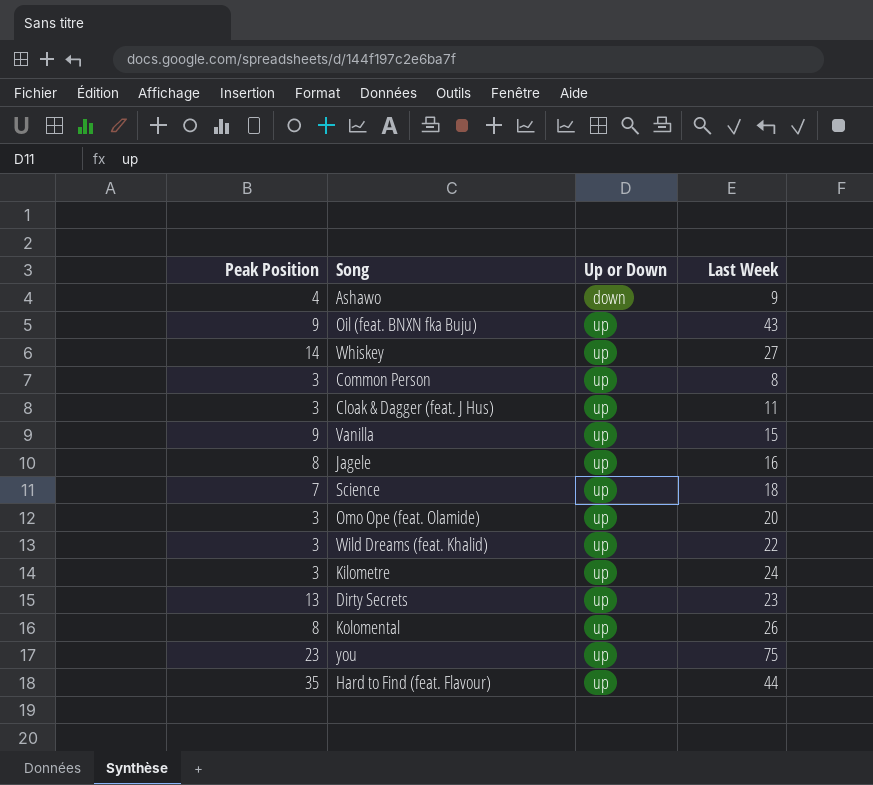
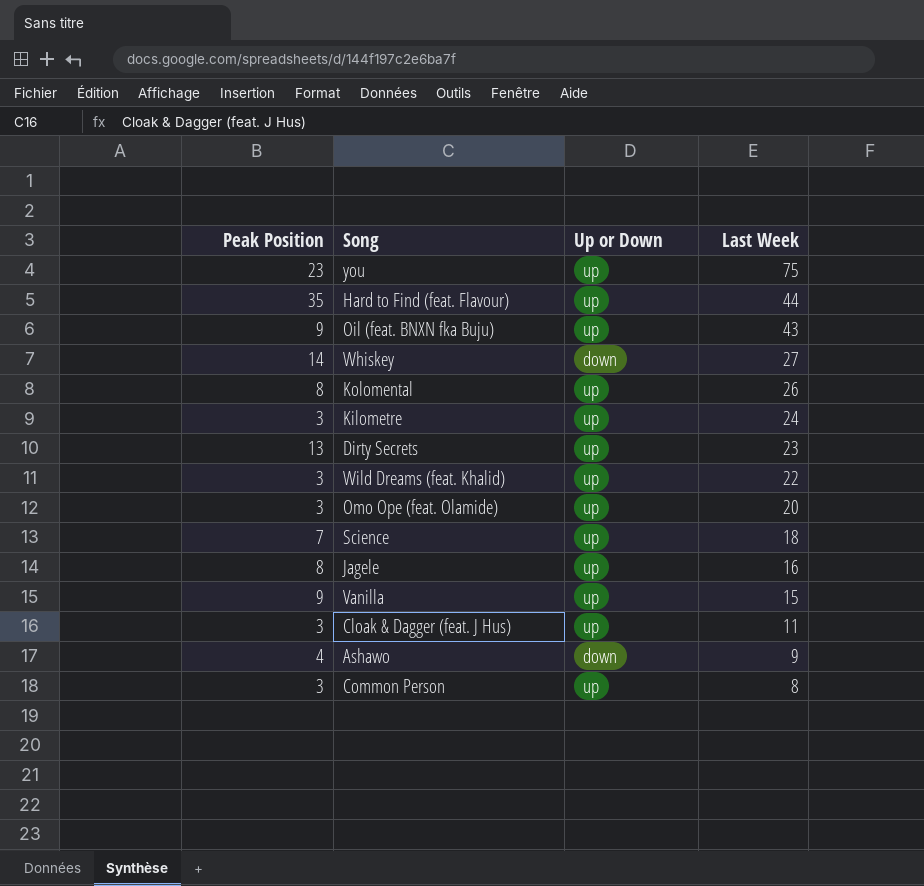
row order: Up or Down ascending -> Last Week descending
Whiskey | Up or Down: up -> down

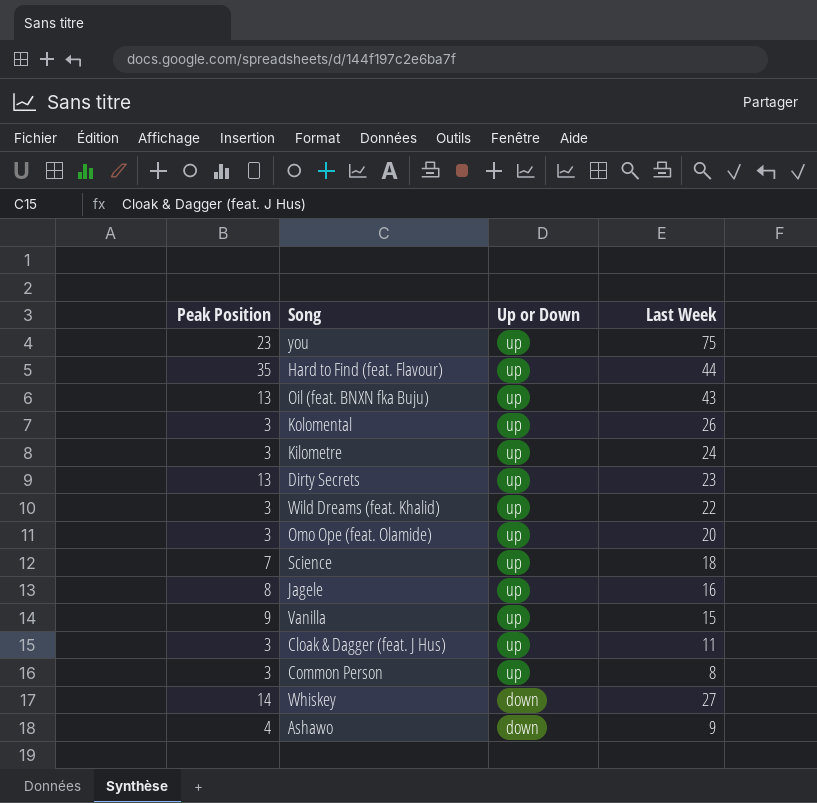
row order: Last Week descending -> Up or Down descending
Oil (feat. BNXN fka Buju) | Peak Position: 9 -> 13
Kolomental | Peak Position: 8 -> 3

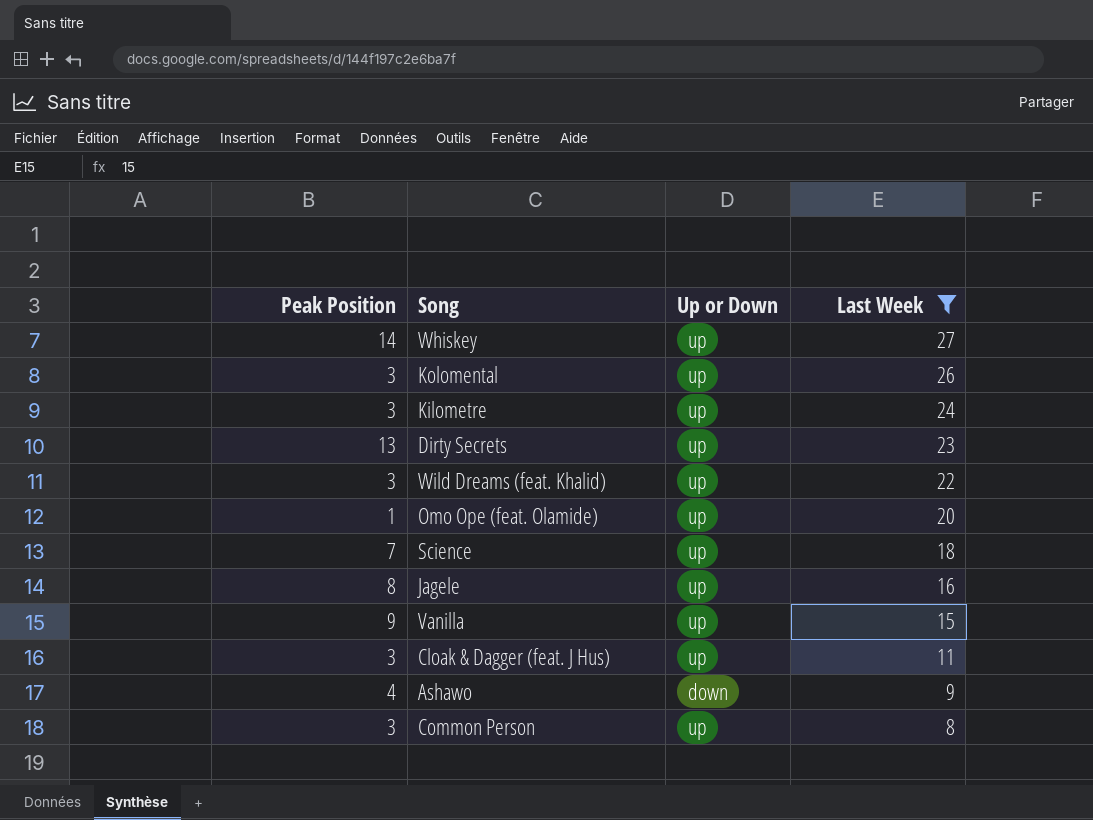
filter: none -> Last Week <= 27
row order: Up or Down descending -> Last Week descending
Whiskey | Up or Down: down -> up
Omo Ope (feat. Olamide) | Peak Position: 3 -> 1

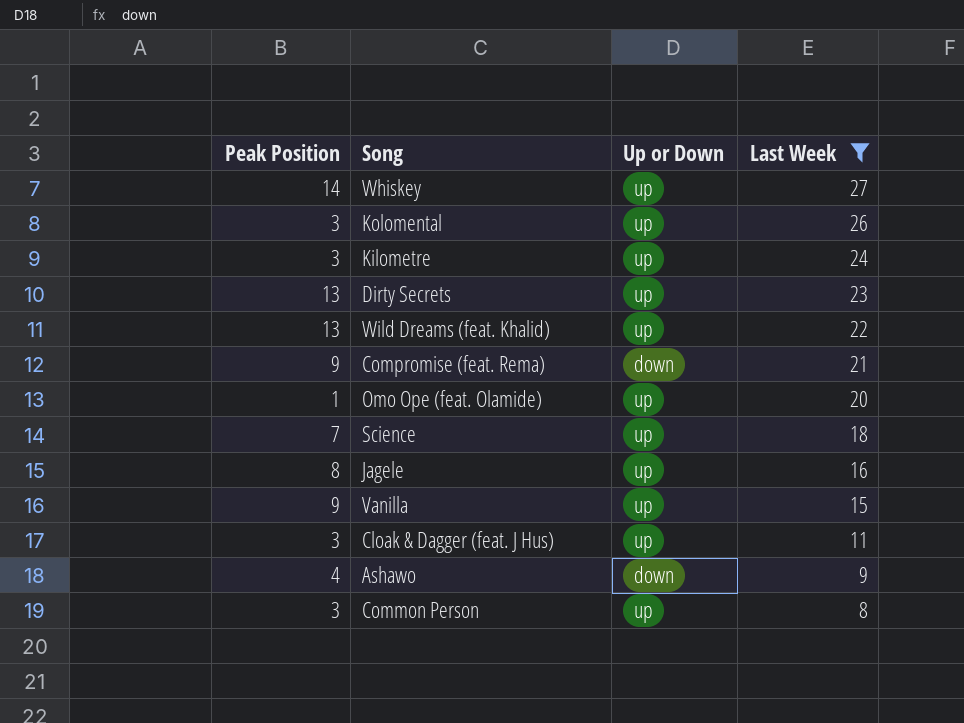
Wild Dreams (feat. Khalid) | Peak Position: 3 -> 13
row Compromise (feat. Rema): none -> 9 | down | 21

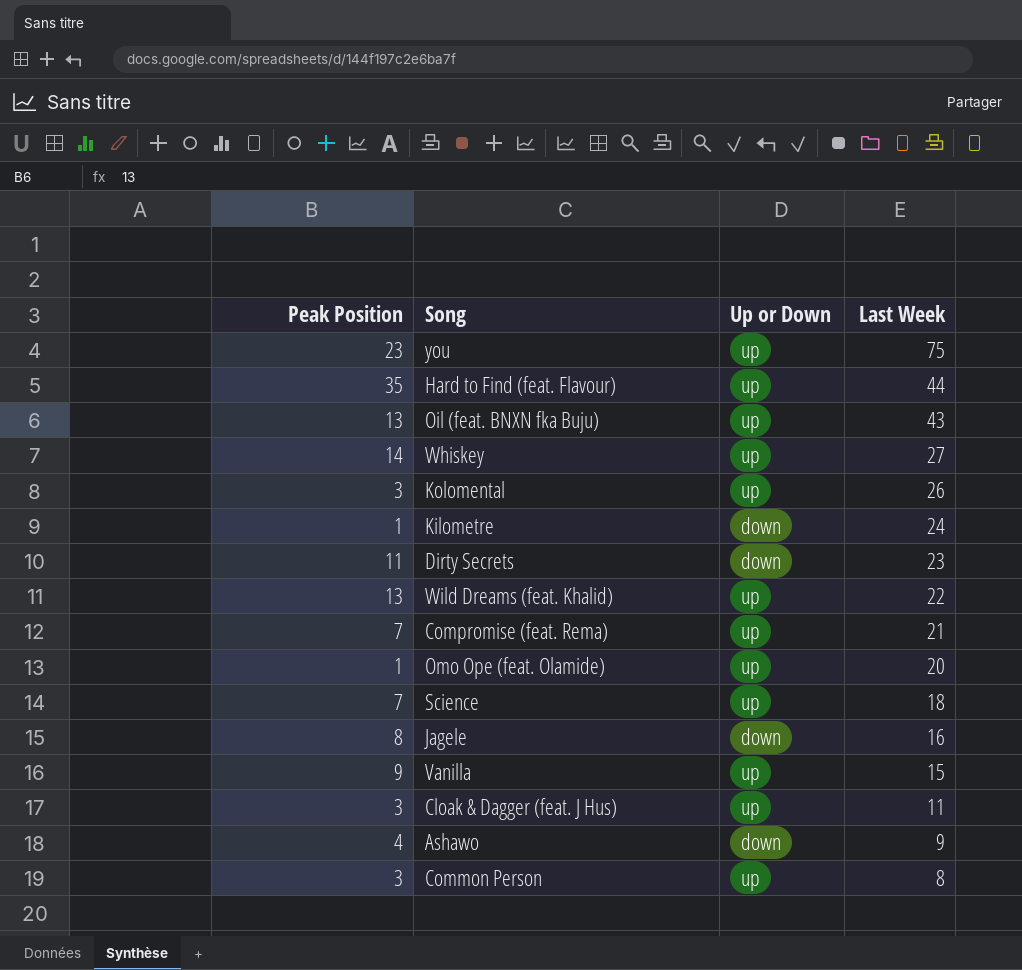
filter: Last Week <= 27 -> none
Kilometre | Peak Position: 3 -> 1
Kilometre | Up or Down: up -> down
Dirty Secrets | Peak Position: 13 -> 11
Dirty Secrets | Up or Down: up -> down
Compromise (feat. Rema) | Peak Position: 9 -> 7
Compromise (feat. Rema) | Up or Down: down -> up
Jagele | Up or Down: up -> down

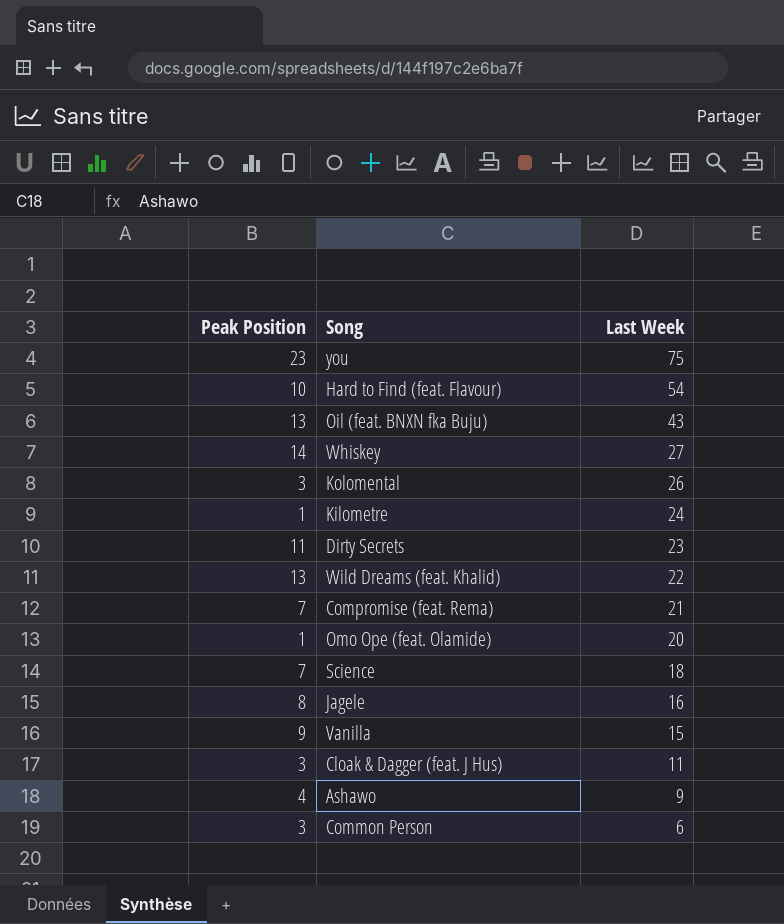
column Up or Down | position: 3 -> none
Hard to Find (feat. Flavour) | Peak Position: 35 -> 10
Hard to Find (feat. Flavour) | Last Week: 44 -> 54
Common Person | Last Week: 8 -> 6

